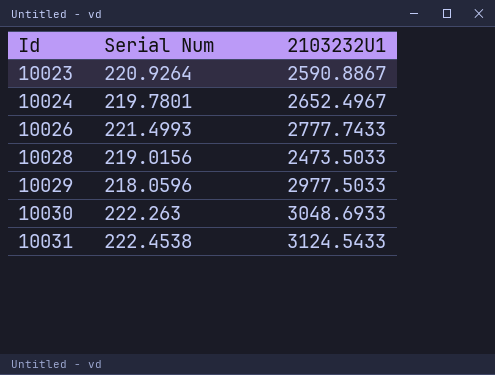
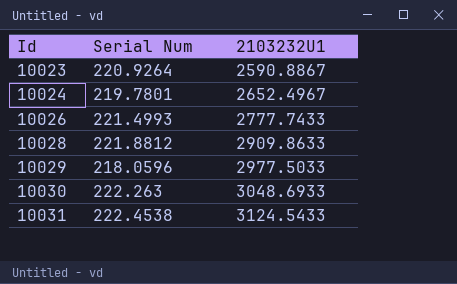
10028 | Serial Num: 219.0156 -> 221.8812
10028 | 2103232U1: 2473.5033 -> 2909.8633

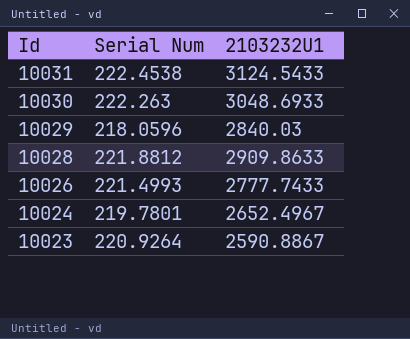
row order: Id ascending -> Id descending
10029 | 2103232U1: 2977.5033 -> 2840.03

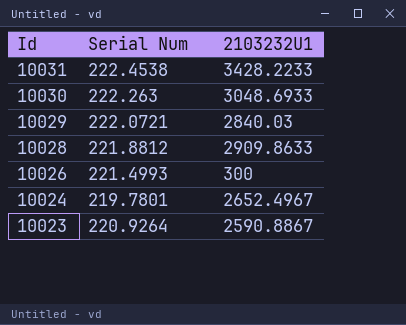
10031 | 2103232U1: 3124.5433 -> 3428.2233
10029 | Serial Num: 218.0596 -> 222.0721
10026 | 2103232U1: 2777.7433 -> 300

